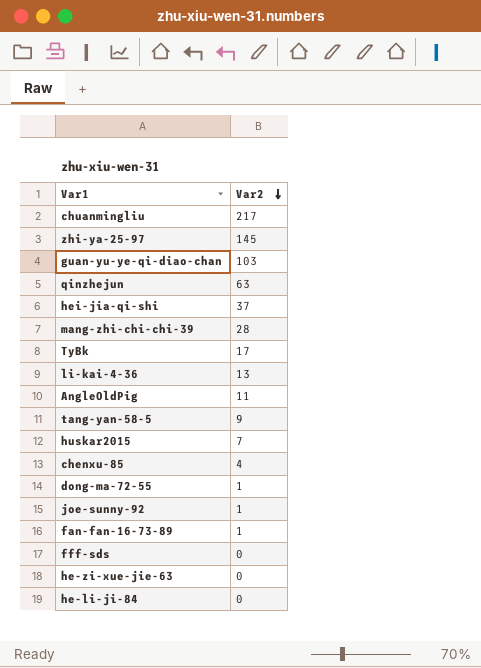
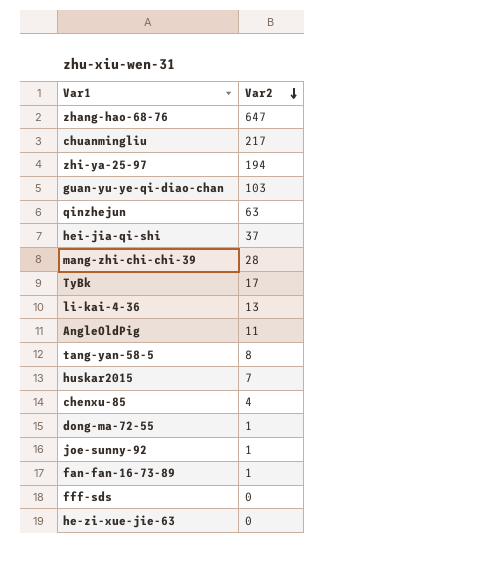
row he-li-ji-84: 0 -> none
row zhang-hao-68-76: none -> 647
zhi-ya-25-97 | Var2: 145 -> 194
tang-yan-58-5 | Var2: 9 -> 8

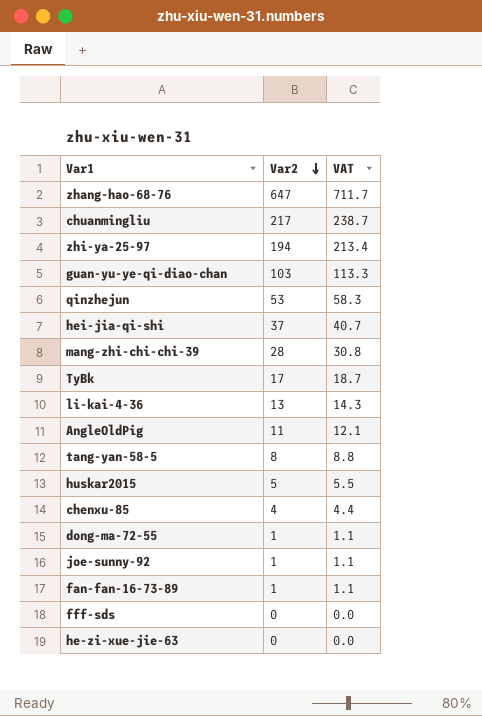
column VAT | formula: none -> [Var2] * 1.1
qinzhejun | Var2: 63 -> 53
huskar2015 | Var2: 7 -> 5

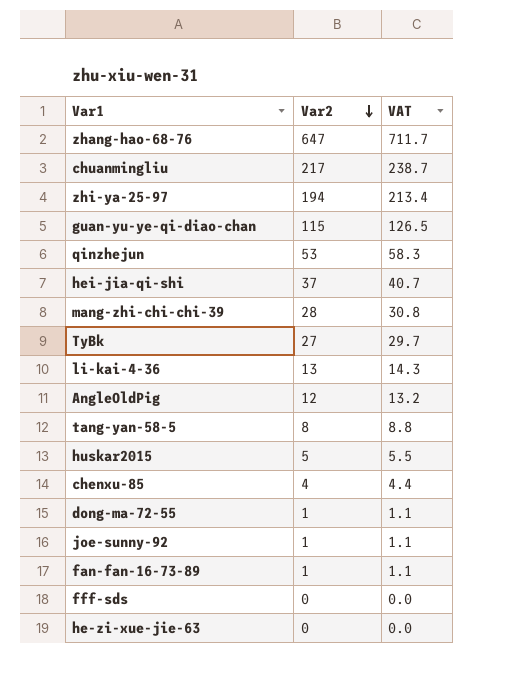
guan-yu-ye-qi-diao-chan | Var2: 103 -> 115
guan-yu-ye-qi-diao-chan | VAT: 113.3 -> 126.5
TyBk | Var2: 17 -> 27
TyBk | VAT: 18.7 -> 29.7
AngleOldPig | Var2: 11 -> 12
AngleOldPig | VAT: 12.1 -> 13.2

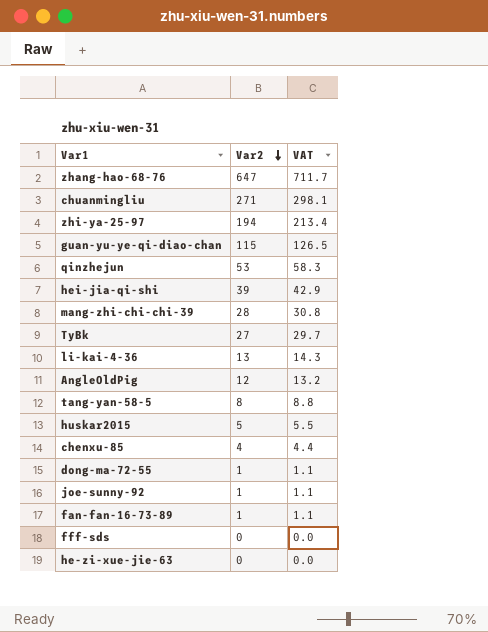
chuanmingliu | Var2: 217 -> 271
chuanmingliu | VAT: 238.7 -> 298.1
hei-jia-qi-shi | Var2: 37 -> 39
hei-jia-qi-shi | VAT: 40.7 -> 42.9

